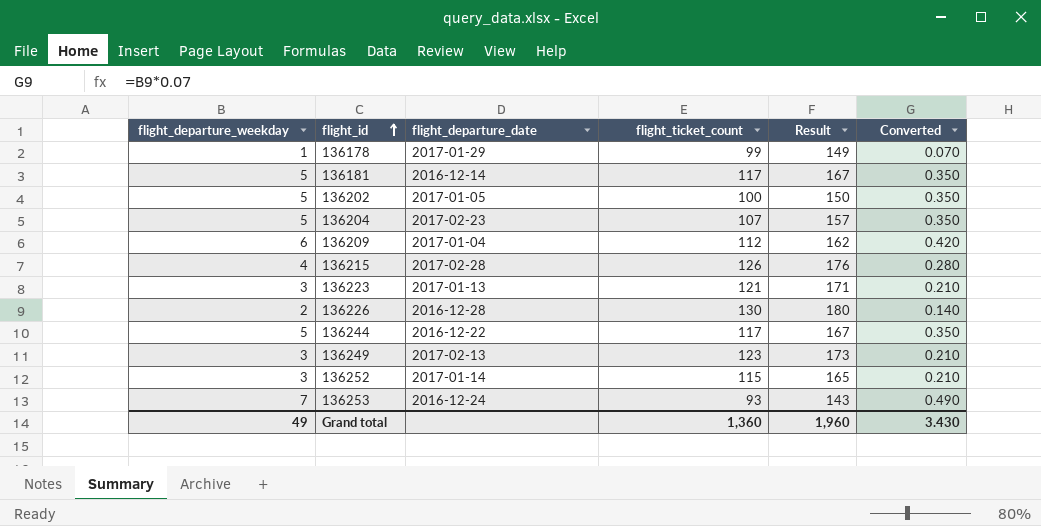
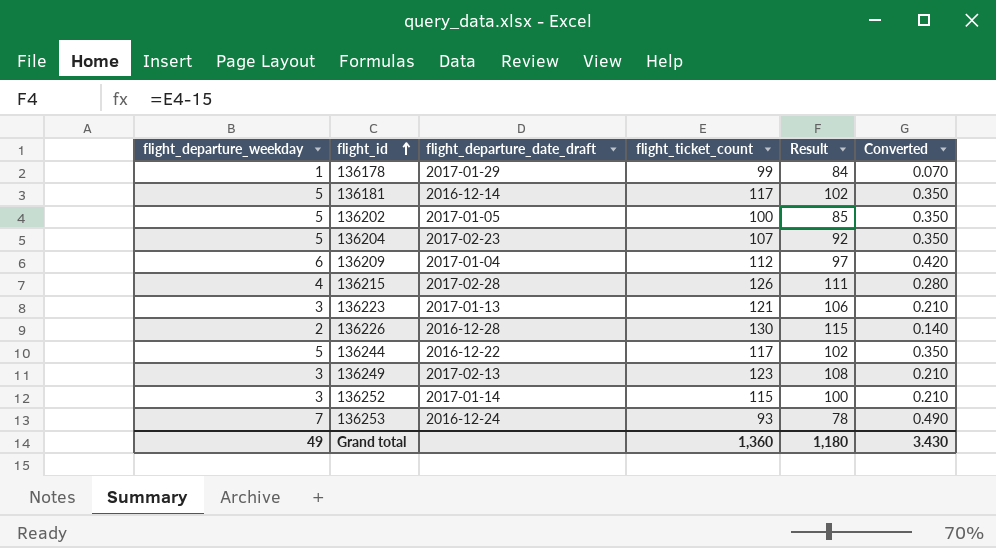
column name: flight_departure_date -> flight_departure_date_draft
column Result | formula: [flight_ticket_count] + 50 -> [flight_ticket_count] - 15
Grand total | Result: 1,960 -> 1,180

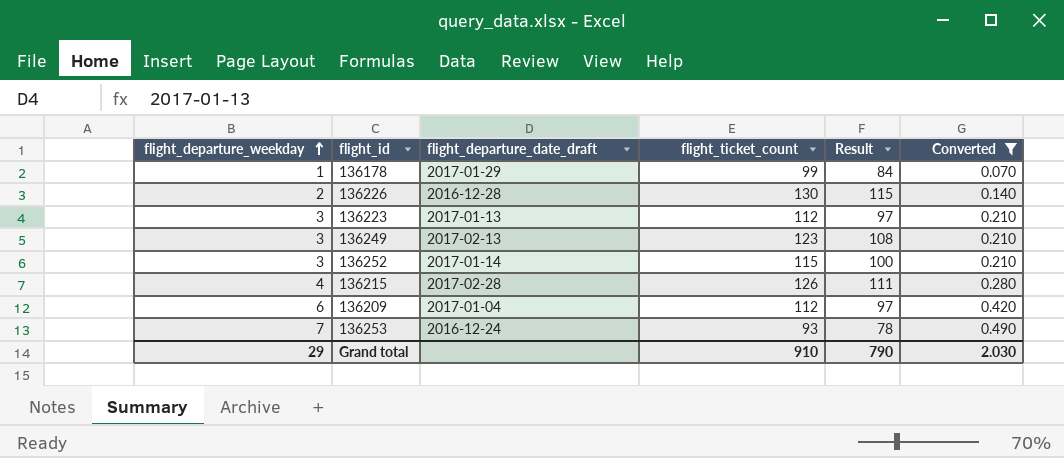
filter: none -> Converted != 0.350
row order: flight_id ascending -> flight_departure_weekday ascending
136223 | flight_ticket_count: 121 -> 112
136223 | Result: 106 -> 97
Grand total | flight_departure_weekday: 49 -> 29
Grand total | flight_ticket_count: 1,360 -> 910
Grand total | Result: 1,180 -> 790
Grand total | Converted: 3.430 -> 2.030

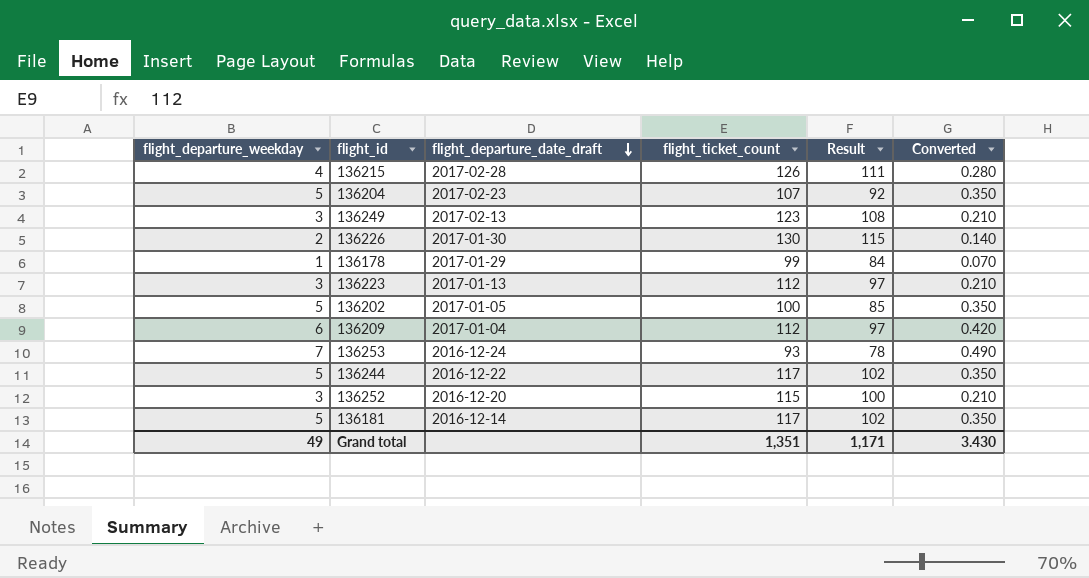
filter: Converted != 0.350 -> none
row order: flight_departure_weekday ascending -> flight_departure_date_draft descending
136226 | flight_departure_date_draft: 2016-12-28 -> 2017-01-30
136252 | flight_departure_date_draft: 2017-01-14 -> 2016-12-20
Grand total | flight_departure_weekday: 29 -> 49
Grand total | flight_ticket_count: 910 -> 1,351
Grand total | Result: 790 -> 1,171
Grand total | Converted: 2.030 -> 3.430

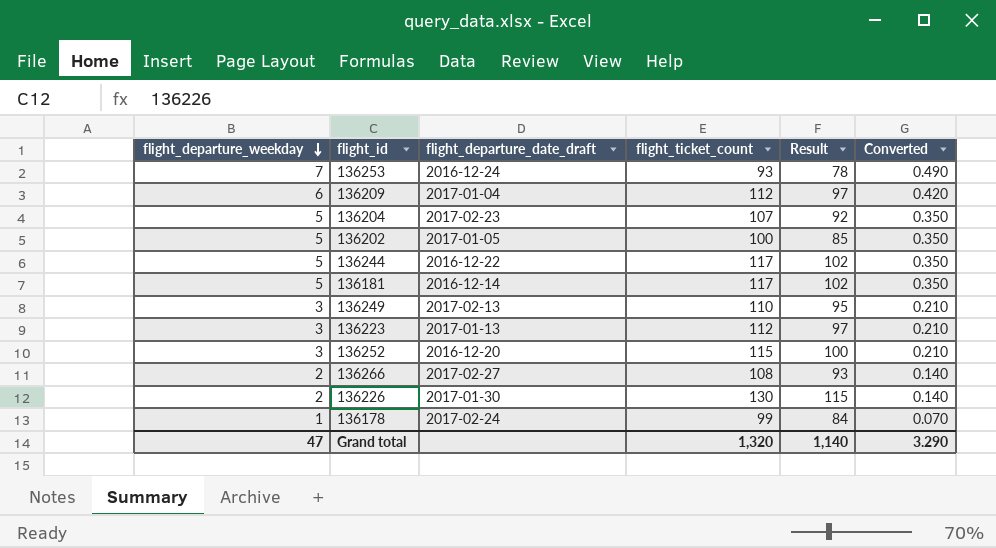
row order: flight_departure_date_draft descending -> flight_departure_weekday descending
row 136215: 4 | 2017-02-28 | 126 | 111 | 0.280 -> none
136249 | flight_ticket_count: 123 -> 110
136249 | Result: 108 -> 95
row 136266: none -> 2 | 2017-02-27 | 108 | 93 | 0.140
136178 | flight_departure_date_draft: 2017-01-29 -> 2017-02-24
Grand total | flight_departure_weekday: 49 -> 47
Grand total | flight_ticket_count: 1,351 -> 1,320
Grand total | Result: 1,171 -> 1,140
Grand total | Converted: 3.430 -> 3.290

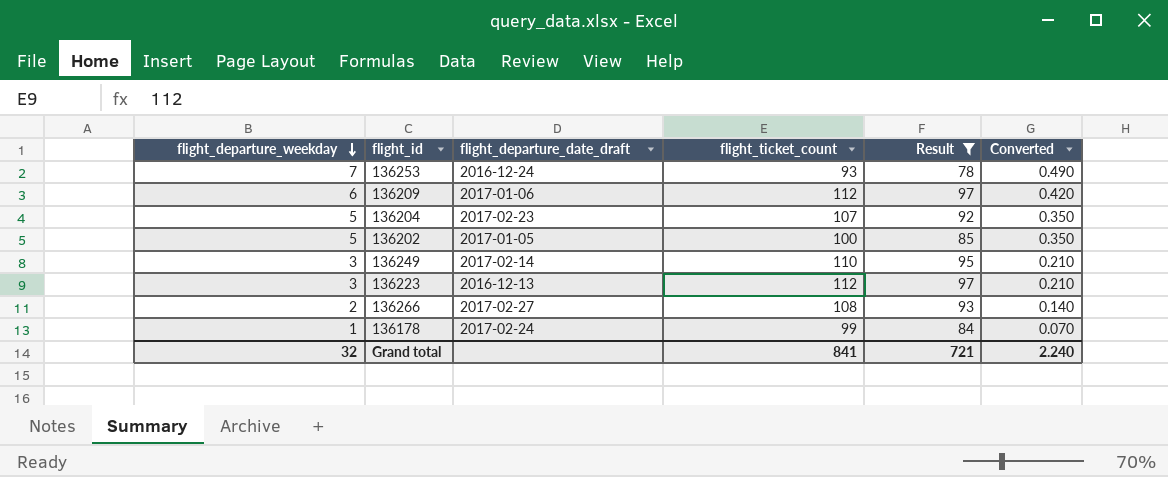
filter: none -> Result <= 97
136209 | flight_departure_date_draft: 2017-01-04 -> 2017-01-06
136249 | flight_departure_date_draft: 2017-02-13 -> 2017-02-14
136223 | flight_departure_date_draft: 2017-01-13 -> 2016-12-13
Grand total | flight_departure_weekday: 47 -> 32
Grand total | flight_ticket_count: 1,320 -> 841
Grand total | Result: 1,140 -> 721
Grand total | Converted: 3.290 -> 2.240

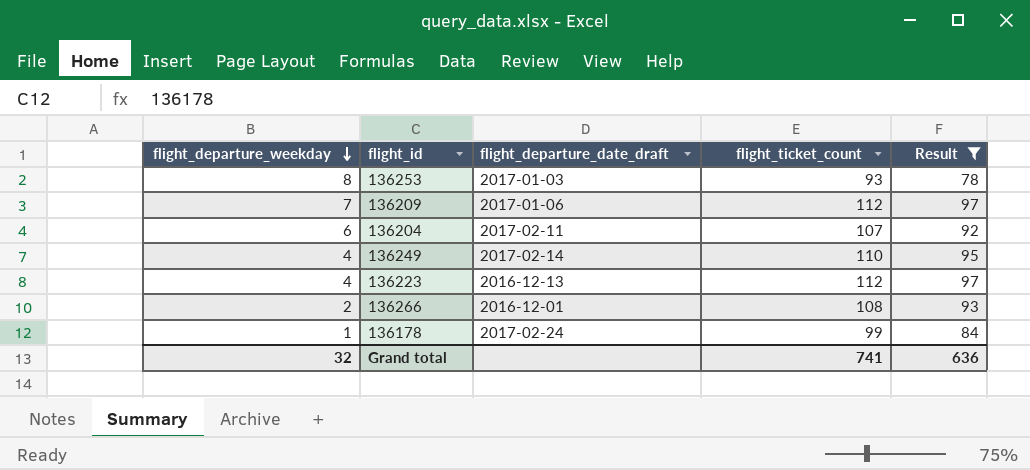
column Converted | formula: [flight_departure_weekday] * 0.07 -> none
row 136202: 5 | 2017-01-05 | 100 | 85 | 0.350 -> none
136253 | flight_departure_weekday: 7 -> 8
136253 | flight_departure_date_draft: 2016-12-24 -> 2017-01-03
136209 | flight_departure_weekday: 6 -> 7
136204 | flight_departure_weekday: 5 -> 6
136204 | flight_departure_date_draft: 2017-02-23 -> 2017-02-11
136249 | flight_departure_weekday: 3 -> 4
136223 | flight_departure_weekday: 3 -> 4
136266 | flight_departure_date_draft: 2017-02-27 -> 2016-12-01
Grand total | flight_ticket_count: 841 -> 741
Grand total | Result: 721 -> 636

